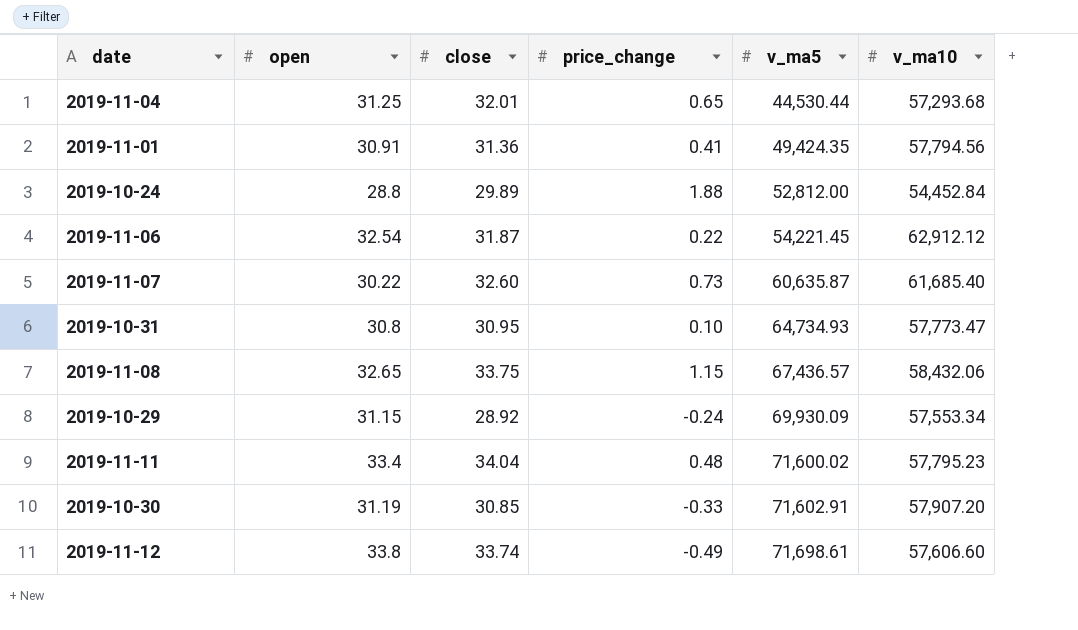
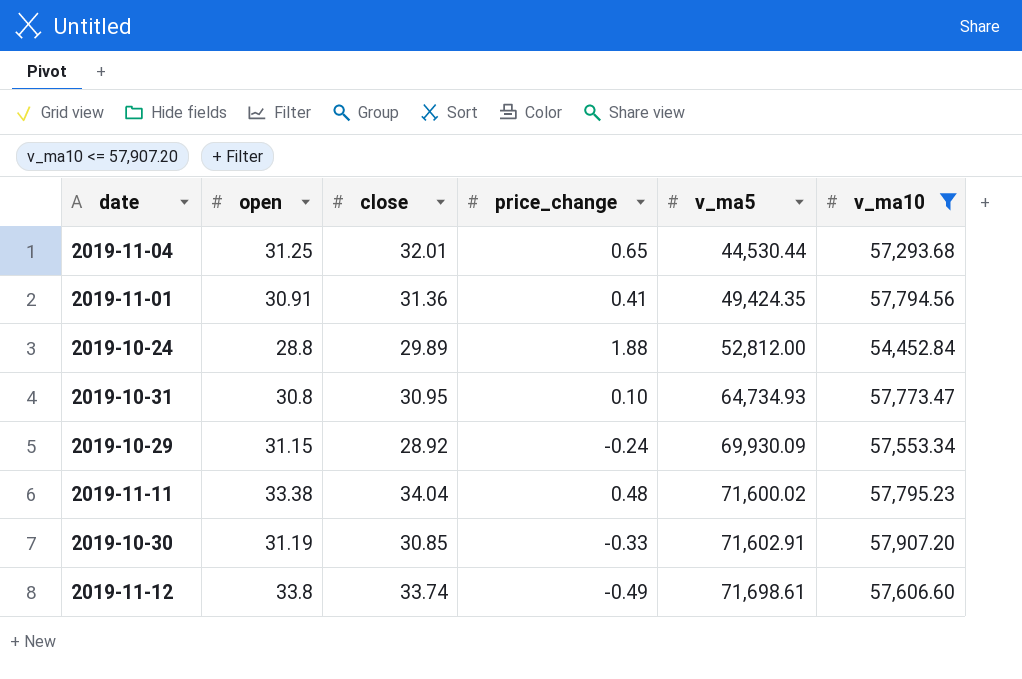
filter: none -> v_ma10 <= 57,907.20
2019-11-11 | open: 33.4 -> 33.38

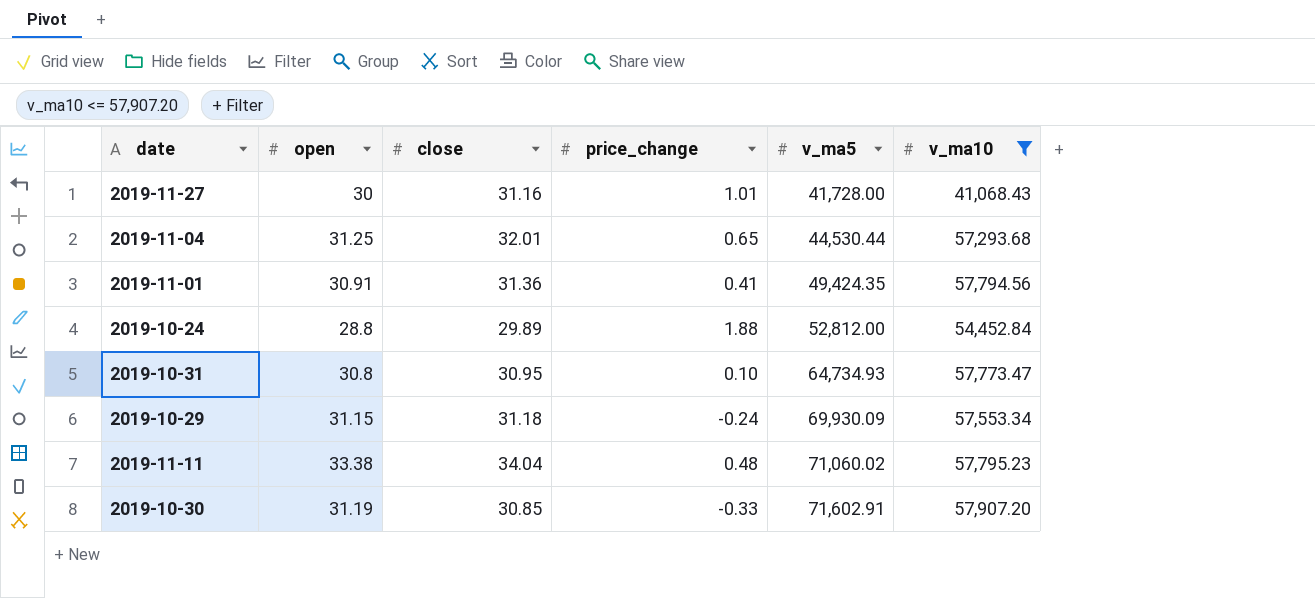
row 2019-11-12: 33.8 | 33.74 | -0.49 | 71,698.61 | 57,606.60 -> none
row 2019-11-27: none -> 30 | 31.16 | 1.01 | 41,728.00 | 41,068.43
2019-10-29 | close: 28.92 -> 31.18
2019-11-11 | v_ma5: 71,600.02 -> 71,060.02

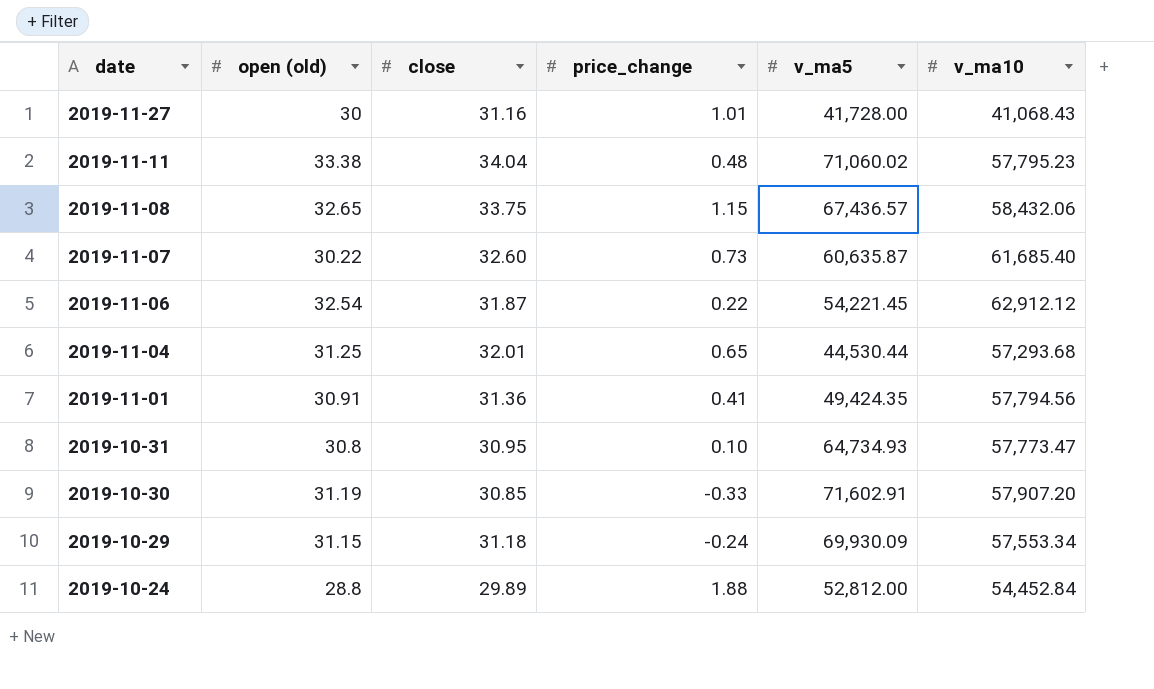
filter: v_ma10 <= 57,907.20 -> none
row order: v_ma5 ascending -> date descending
column name: open -> open (old)

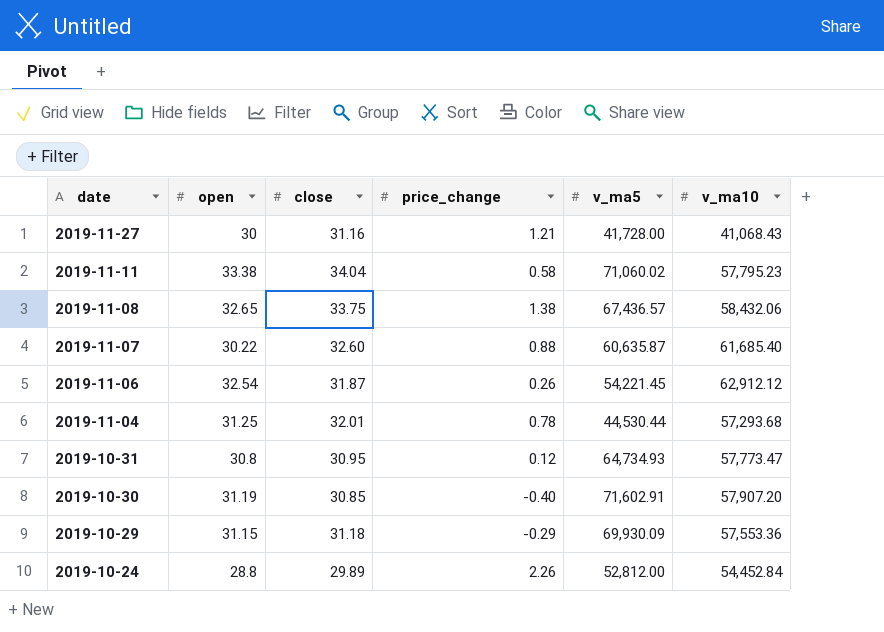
column name: open (old) -> open
row 2019-11-01: 30.91 | 31.36 | 0.41 | 49,424.35 | 57,794.56 -> none
2019-11-27 | price_change: 1.01 -> 1.21
2019-11-11 | price_change: 0.48 -> 0.58
2019-11-08 | price_change: 1.15 -> 1.38
2019-11-07 | price_change: 0.73 -> 0.88
2019-11-06 | price_change: 0.22 -> 0.26
2019-11-04 | price_change: 0.65 -> 0.78
2019-10-31 | price_change: 0.10 -> 0.12
2019-10-30 | price_change: -0.33 -> -0.40
2019-10-29 | price_change: -0.24 -> -0.29
2019-10-29 | v_ma10: 57,553.34 -> 57,553.36
2019-10-24 | price_change: 1.88 -> 2.26

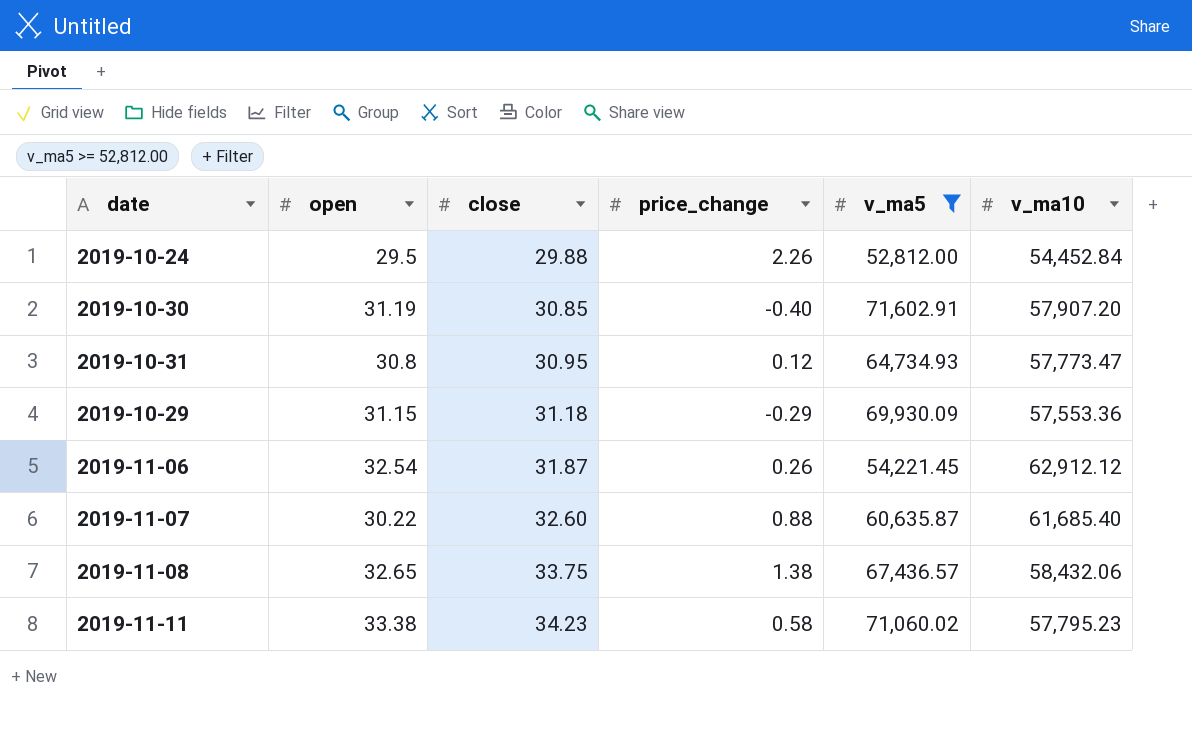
filter: none -> v_ma5 >= 52,812.00
row order: date descending -> close ascending
2019-10-24 | open: 28.8 -> 29.5
2019-10-24 | close: 29.89 -> 29.88
2019-11-11 | close: 34.04 -> 34.23

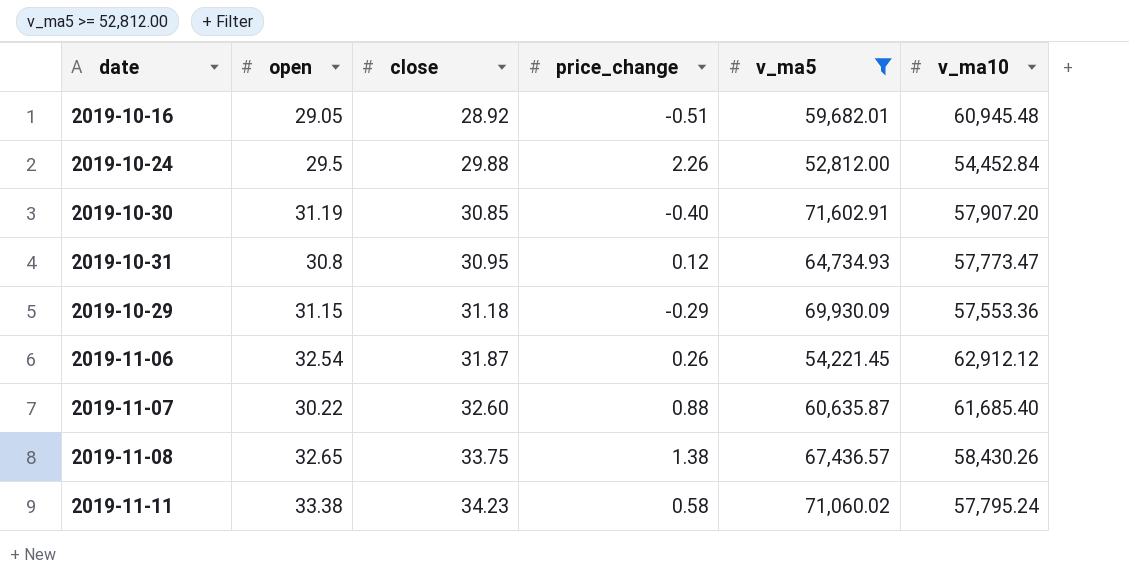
row 2019-10-16: none -> 29.05 | 28.92 | -0.51 | 59,682.01 | 60,945.48
2019-11-08 | v_ma10: 58,432.06 -> 58,430.26
2019-11-11 | v_ma10: 57,795.23 -> 57,795.24

